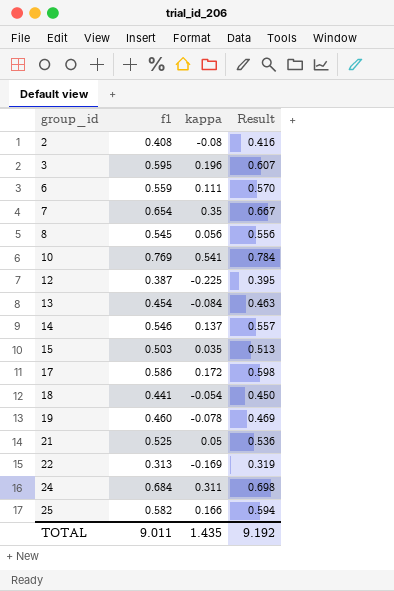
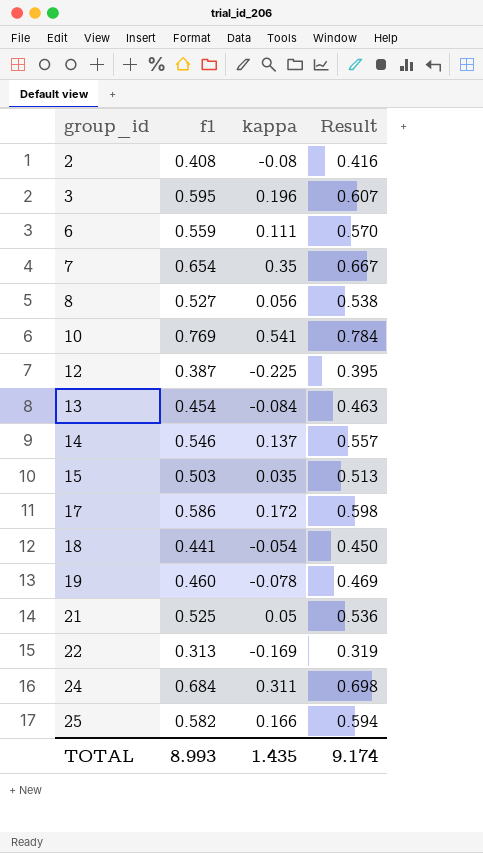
8 | f1: 0.545 -> 0.527
8 | Result: 0.556 -> 0.538
TOTAL | f1: 9.011 -> 8.993
TOTAL | Result: 9.192 -> 9.174

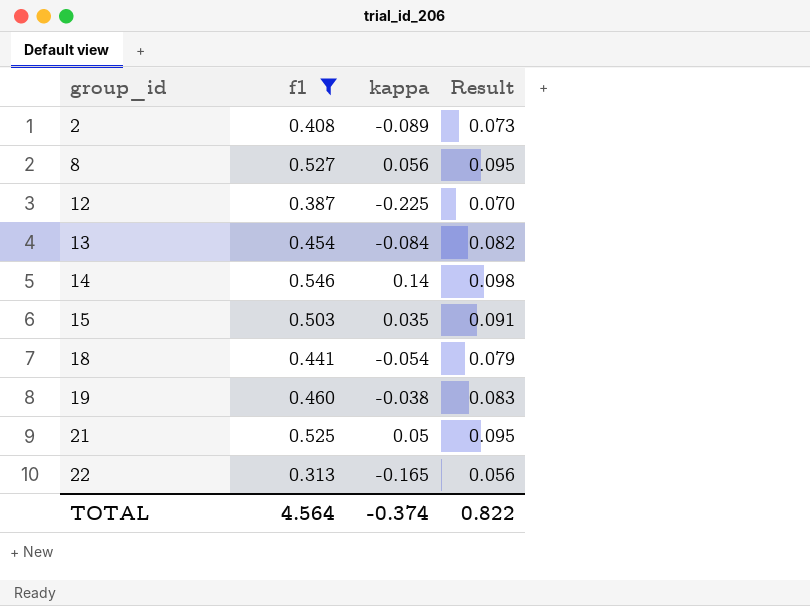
filter: none -> f1 <= 0.546
column Result | formula: [f1] * 1.02 -> [f1] * 0.18
2 | kappa: -0.08 -> -0.089
14 | kappa: 0.137 -> 0.14
19 | kappa: -0.078 -> -0.038
22 | kappa: -0.169 -> -0.165
TOTAL | f1: 8.993 -> 4.564
TOTAL | kappa: 1.435 -> -0.374
TOTAL | Result: 9.174 -> 0.822

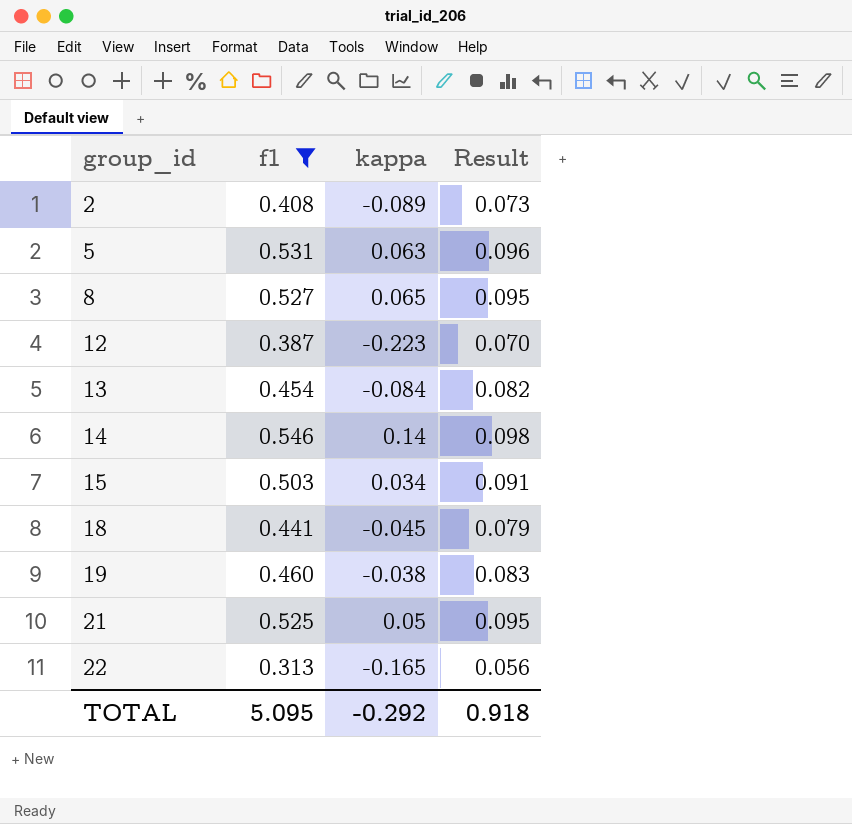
row 5: none -> 0.531 | 0.063 | 0.096
8 | kappa: 0.056 -> 0.065
12 | kappa: -0.225 -> -0.223
15 | kappa: 0.035 -> 0.034
18 | kappa: -0.054 -> -0.045
TOTAL | f1: 4.564 -> 5.095
TOTAL | kappa: -0.374 -> -0.292
TOTAL | Result: 0.822 -> 0.918

